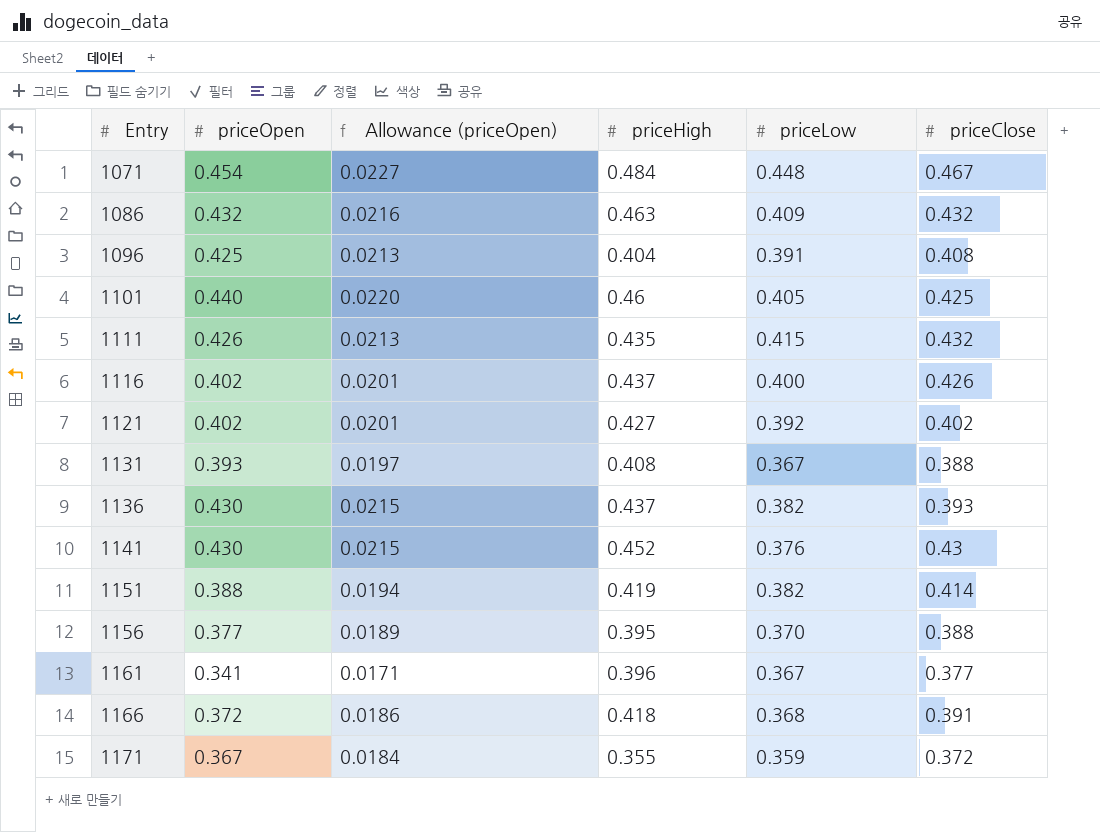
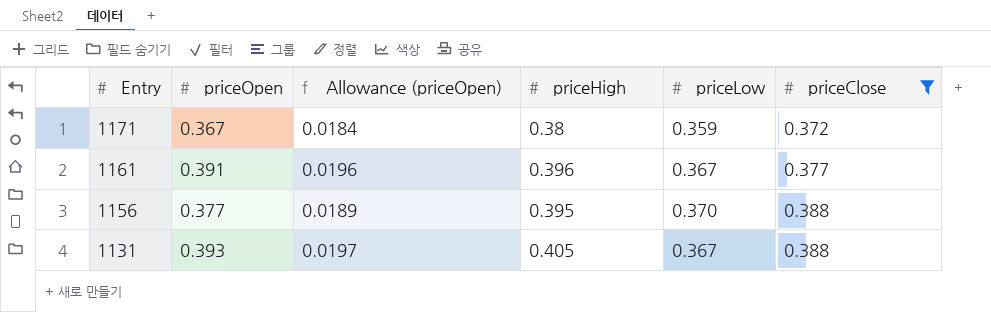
filter: none -> priceClose <= 0.388
row order: Entry ascending -> Entry descending
1171 | priceHigh: 0.355 -> 0.38
1161 | priceOpen: 0.341 -> 0.391
1161 | Allowance (priceOpen): 0.0171 -> 0.0196
1131 | priceHigh: 0.408 -> 0.405

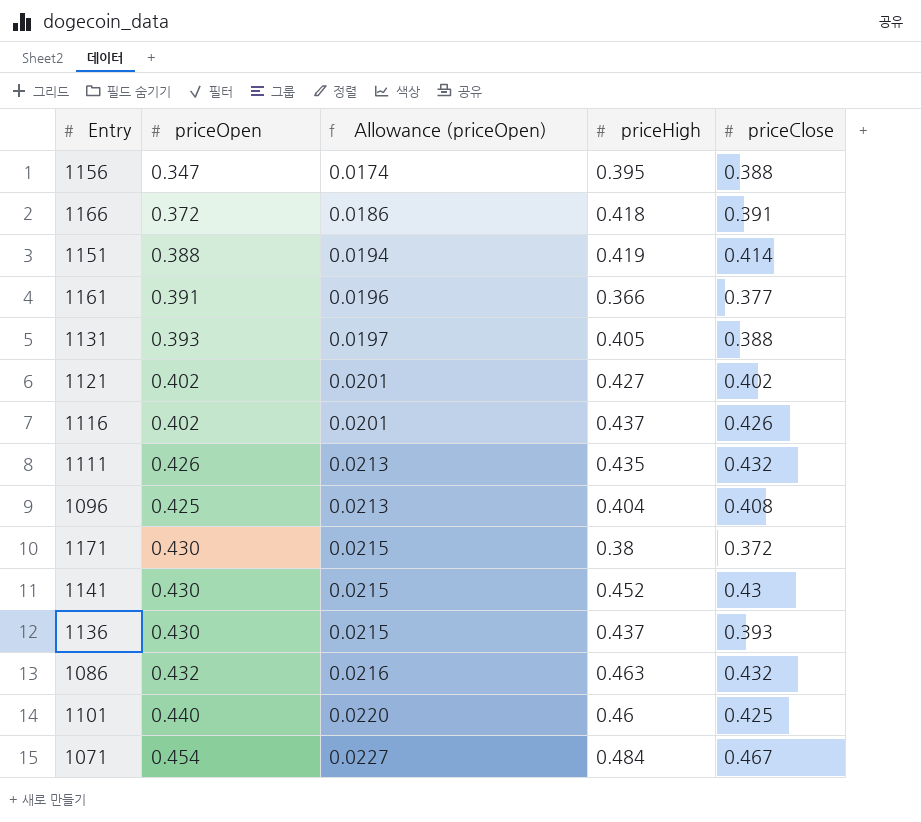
filter: priceClose <= 0.388 -> none
row order: Entry descending -> Allowance (priceOpen) ascending
column priceLow | position: 5 -> none
1156 | priceOpen: 0.377 -> 0.347
1156 | Allowance (priceOpen): 0.0189 -> 0.0174
1161 | priceHigh: 0.396 -> 0.366
1171 | priceOpen: 0.367 -> 0.430
1171 | Allowance (priceOpen): 0.0184 -> 0.0215

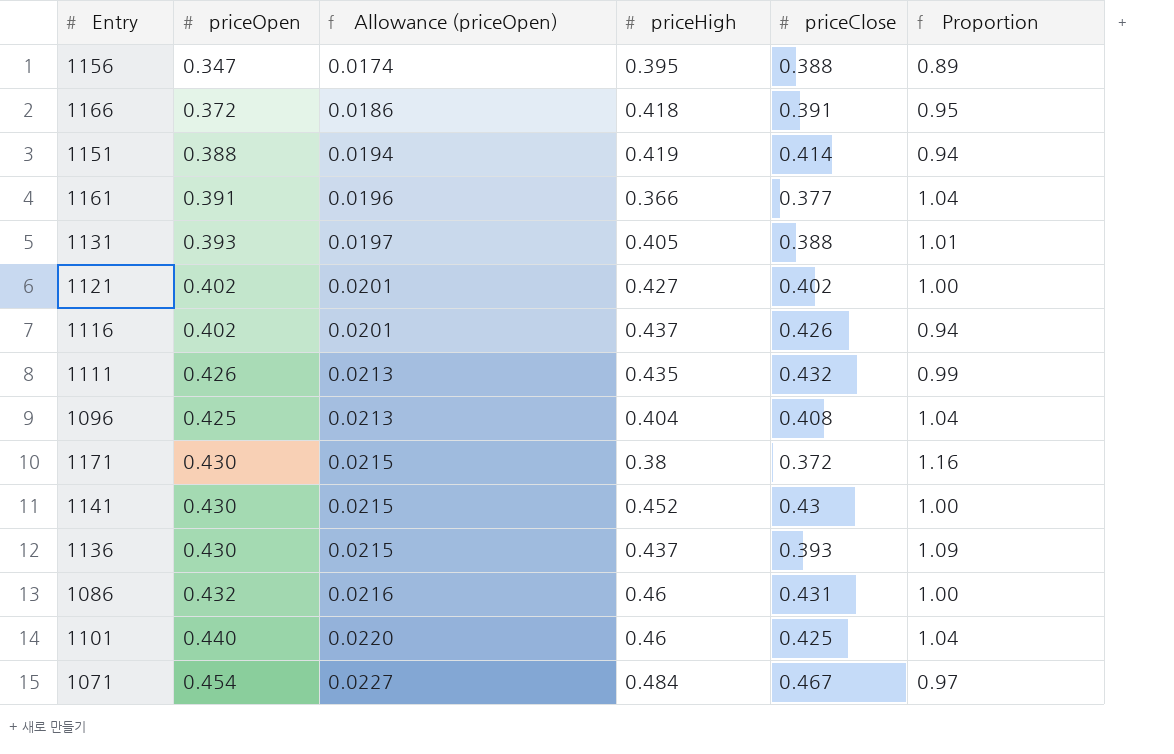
column Proportion | formula: none -> [priceOpen] / [priceClose]
1086 | priceHigh: 0.463 -> 0.46
1086 | priceClose: 0.432 -> 0.431

